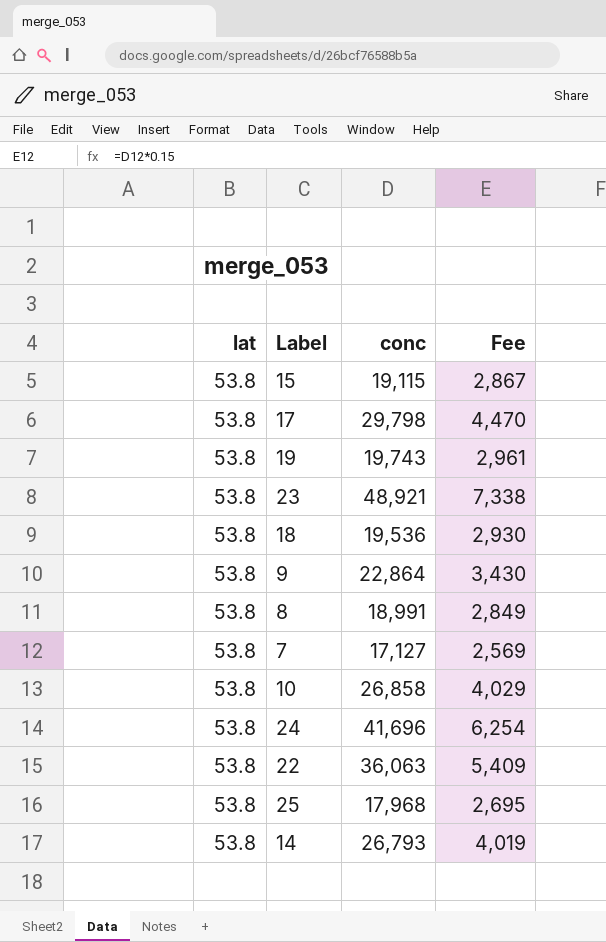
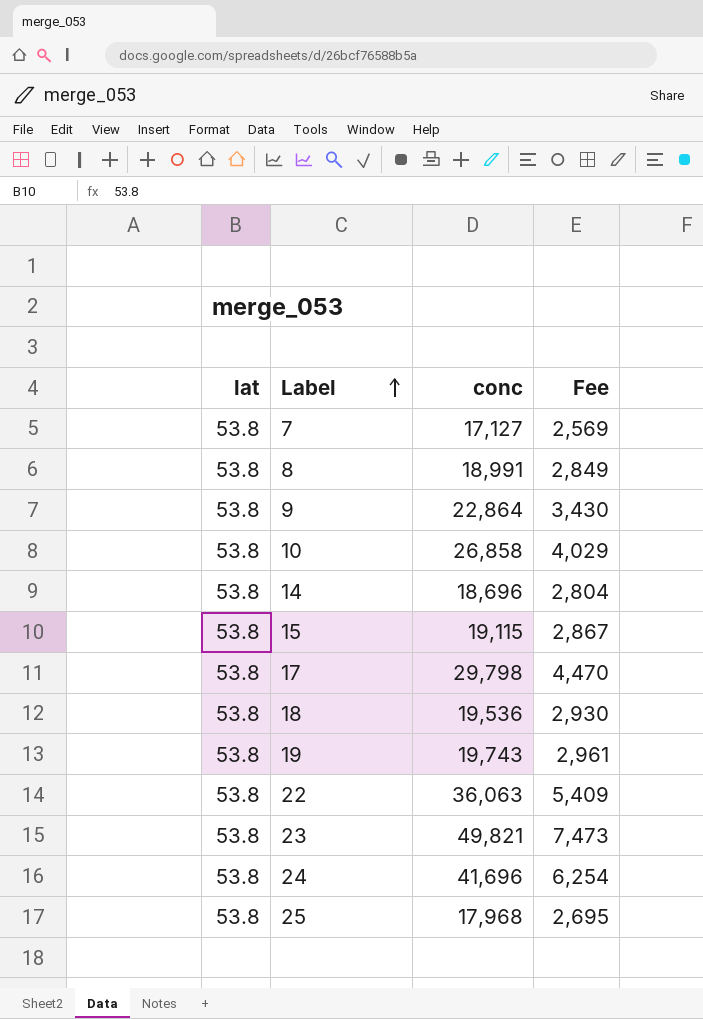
row order: none -> Label ascending
14 | conc: 26,793 -> 18,696
14 | Fee: 4,019 -> 2,804
23 | conc: 48,921 -> 49,821
23 | Fee: 7,338 -> 7,473

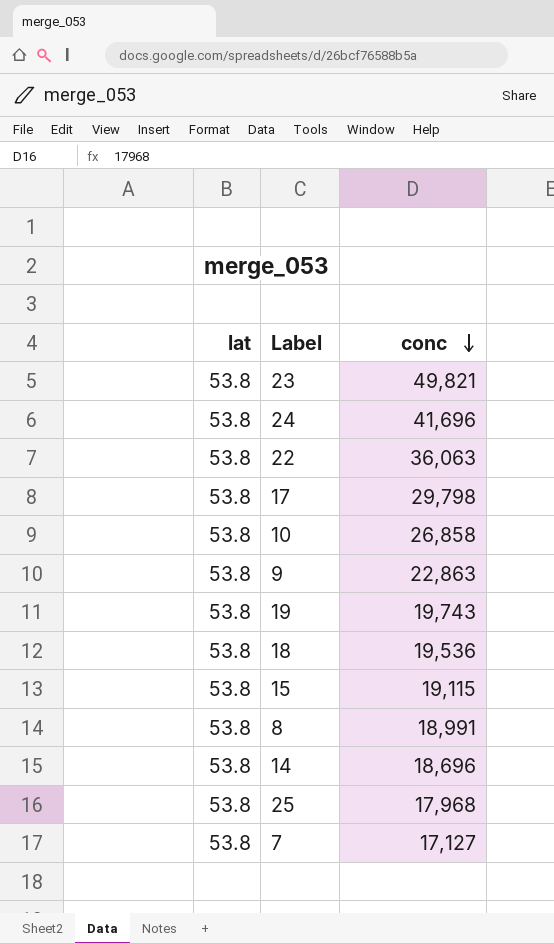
row order: Label ascending -> conc descending
column Fee | formula: [conc] * 0.15 -> none
9 | conc: 22,864 -> 22,863

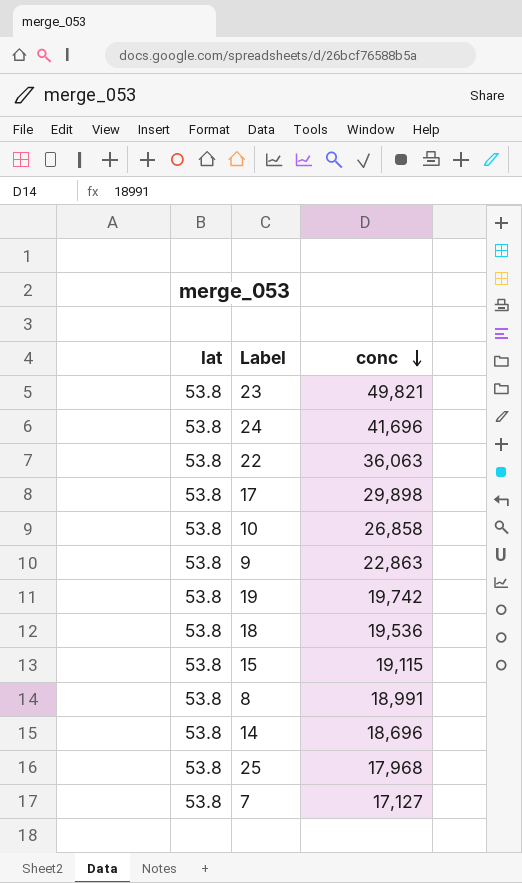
17 | conc: 29,798 -> 29,898
19 | conc: 19,743 -> 19,742

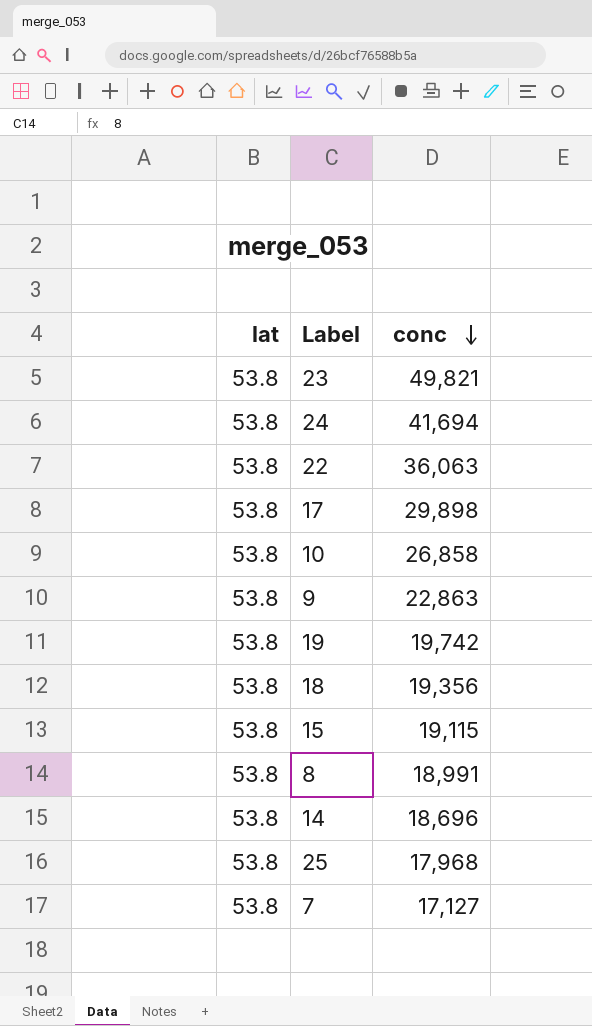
24 | conc: 41,696 -> 41,694
18 | conc: 19,536 -> 19,356

